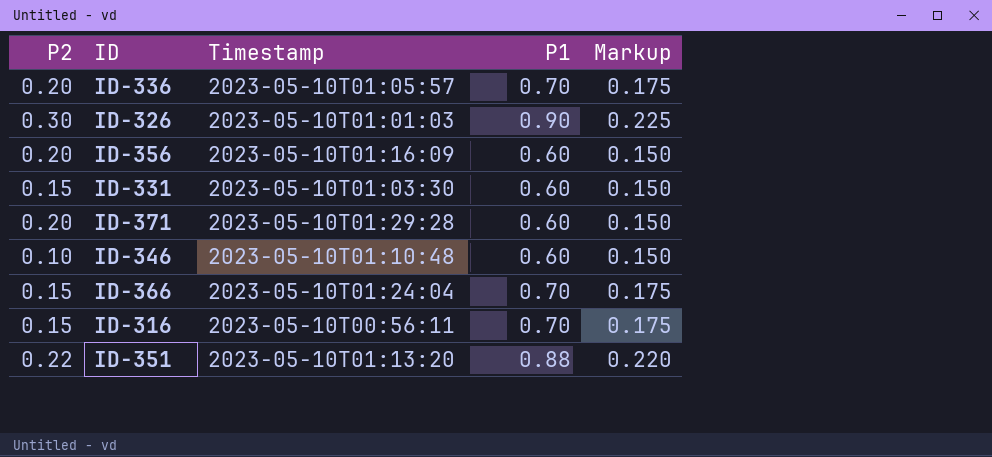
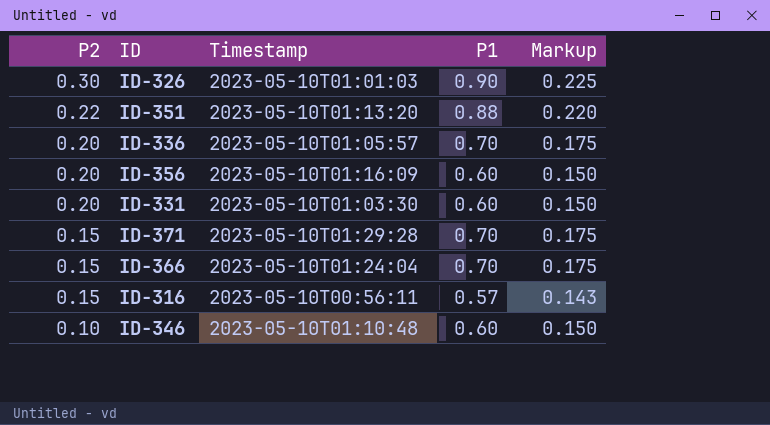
row order: none -> P2 descending
ID-331 | P2: 0.15 -> 0.20
ID-371 | P2: 0.20 -> 0.15
ID-371 | P1: 0.60 -> 0.70
ID-371 | Markup: 0.150 -> 0.175
ID-316 | P1: 0.70 -> 0.57
ID-316 | Markup: 0.175 -> 0.143

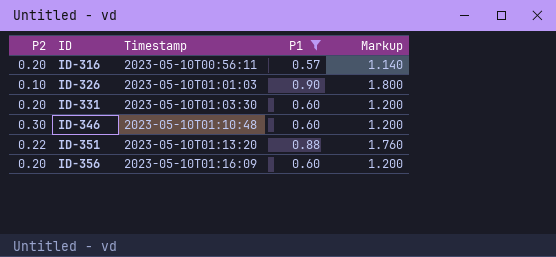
filter: none -> P1 != 0.70
row order: P2 descending -> ID ascending
column Markup | formula: [P1] * 0.25 -> [P1] * 2
ID-316 | P2: 0.15 -> 0.20
ID-326 | P2: 0.30 -> 0.10
ID-346 | P2: 0.10 -> 0.30

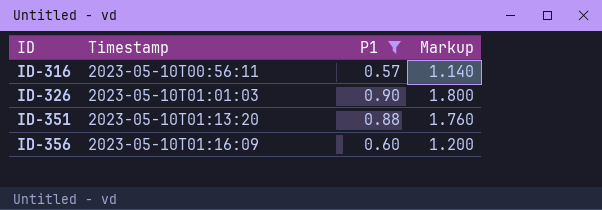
column P2 | position: 1 -> none
row ID-331: 0.20 | 2023-05-10T01:03:30 | 0.60 | 1.200 -> none
row ID-346: 0.30 | 2023-05-10T01:10:48 | 0.60 | 1.200 -> none

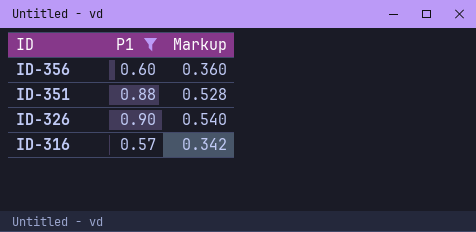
row order: ID ascending -> ID descending
column Timestamp | position: 2 -> none
column Markup | formula: [P1] * 2 -> [P1] * 0.6

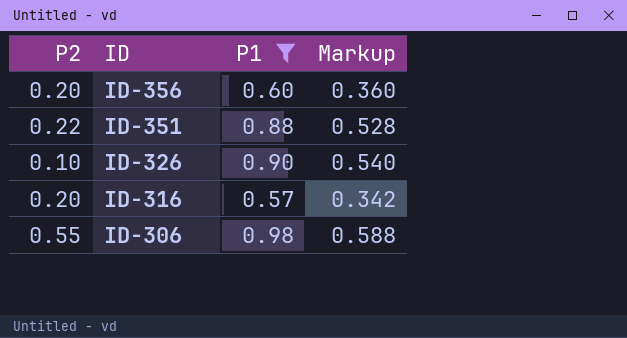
column P2 | position: none -> 1
row ID-306: none -> 0.55 | 0.98 | 0.588

